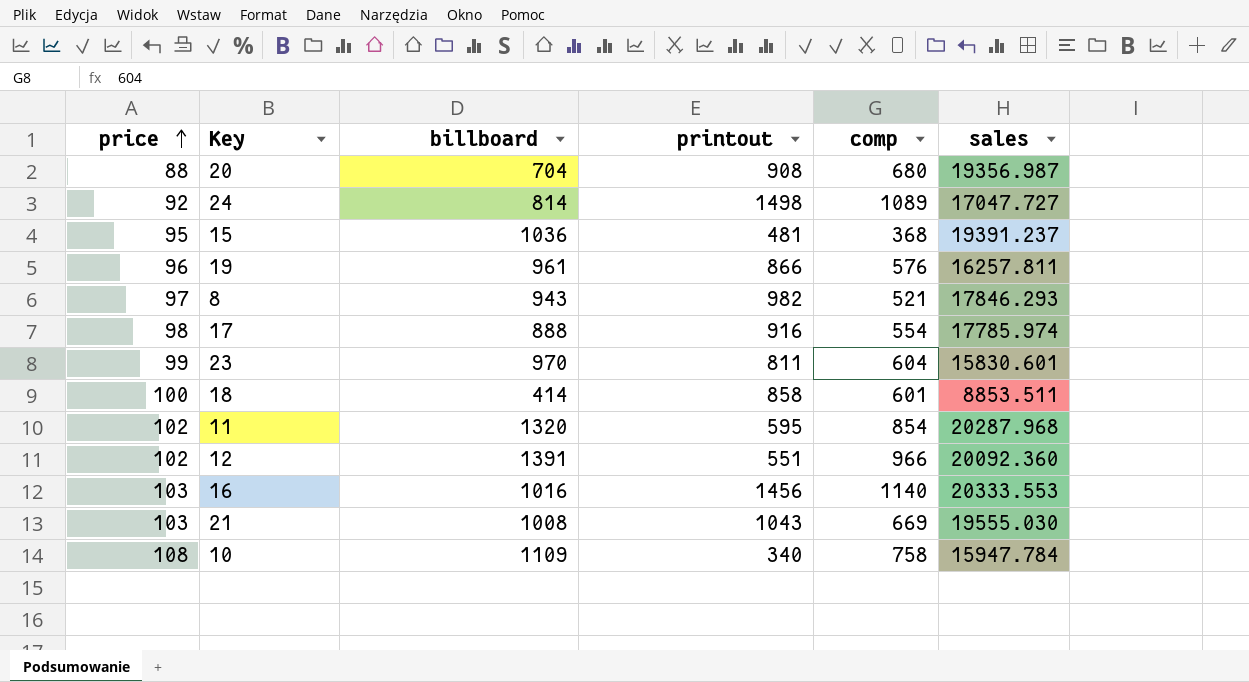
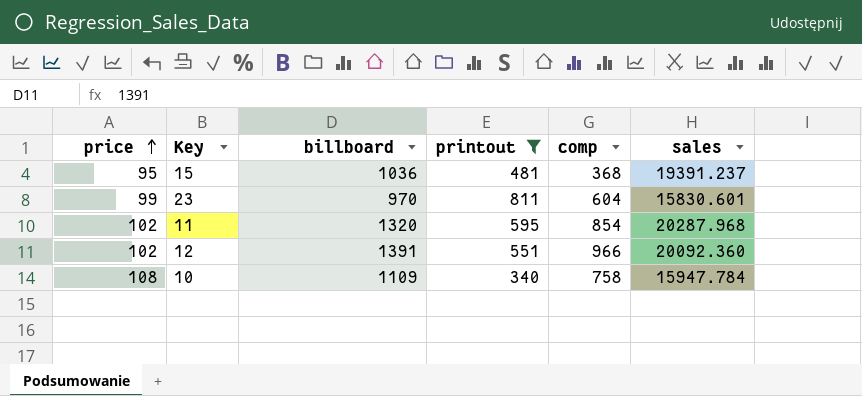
filter: none -> printout <= 811

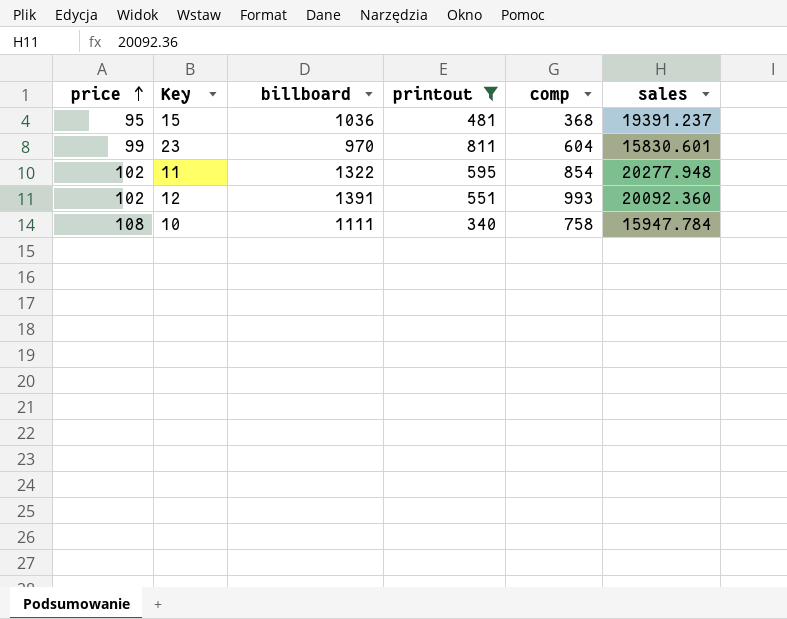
11 | billboard: 1320 -> 1322
11 | sales: 20287.968 -> 20277.948
12 | comp: 966 -> 993
10 | billboard: 1109 -> 1111

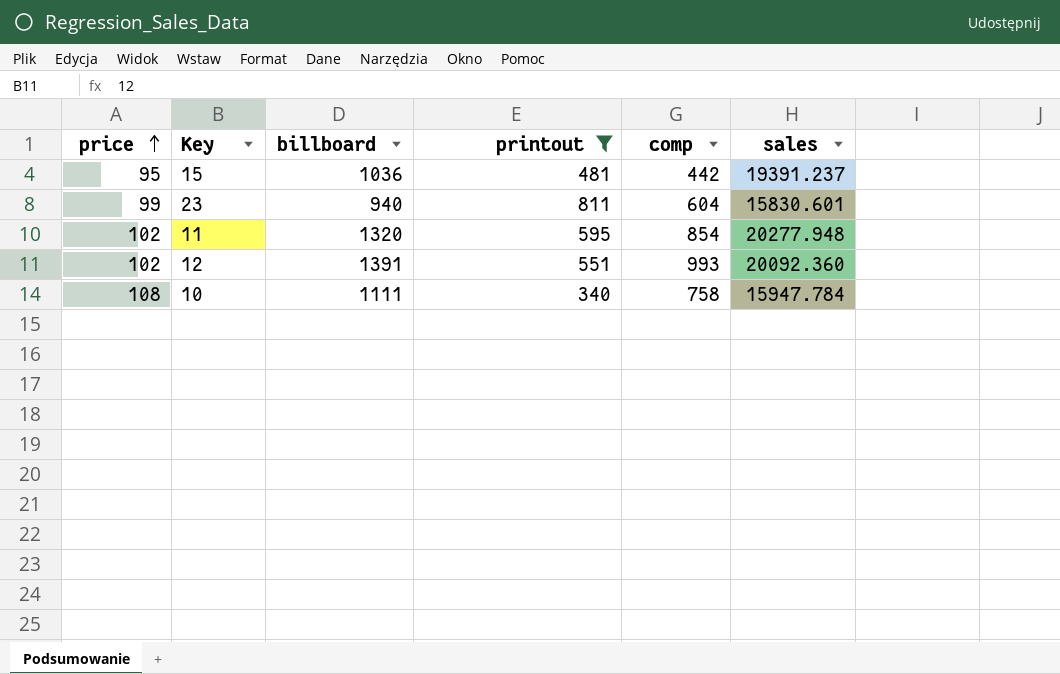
15 | comp: 368 -> 442
23 | billboard: 970 -> 940
11 | billboard: 1322 -> 1320

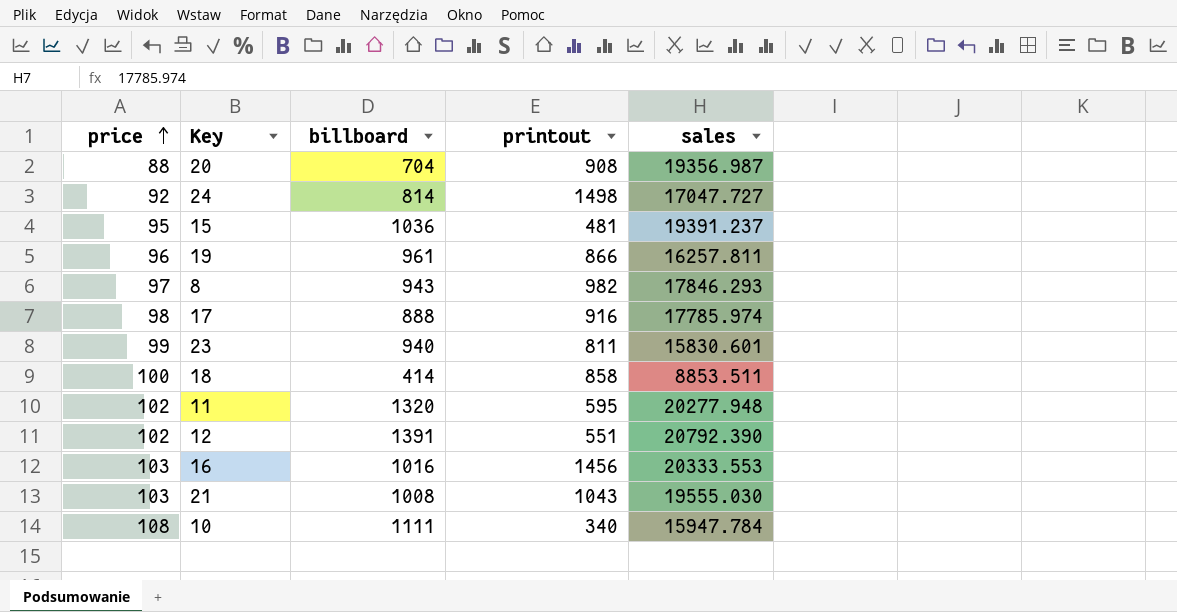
filter: printout <= 811 -> none
column comp | position: 5 -> none
12 | sales: 20092.360 -> 20792.390

